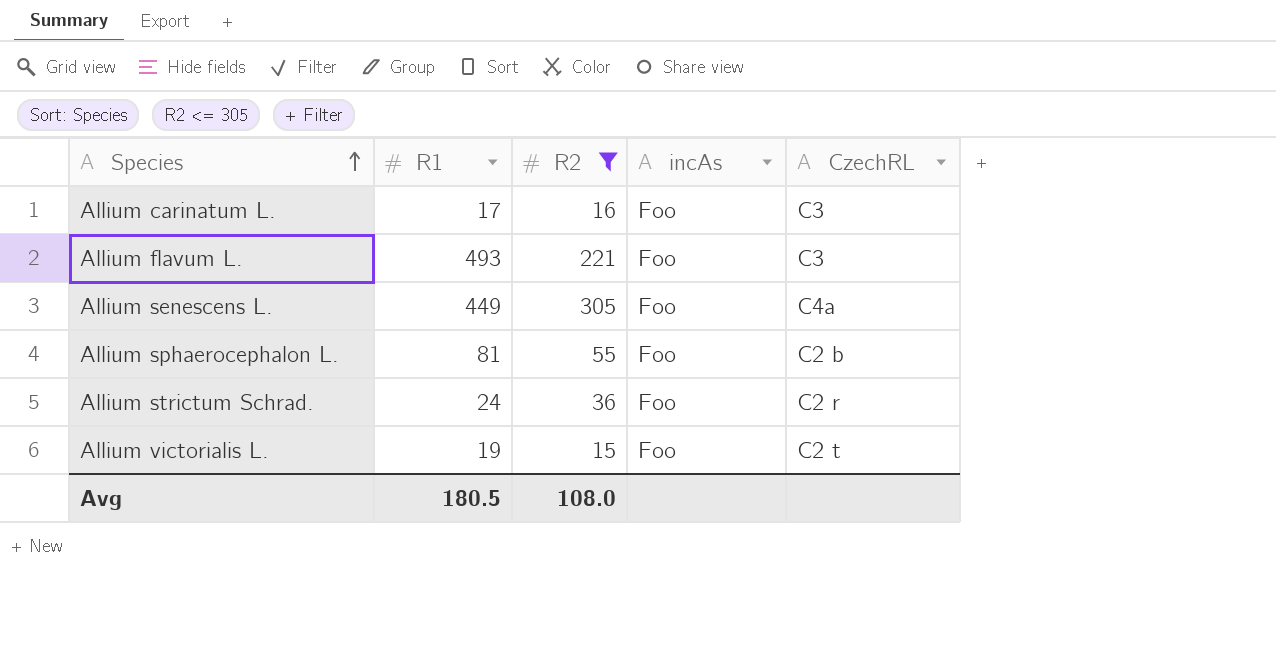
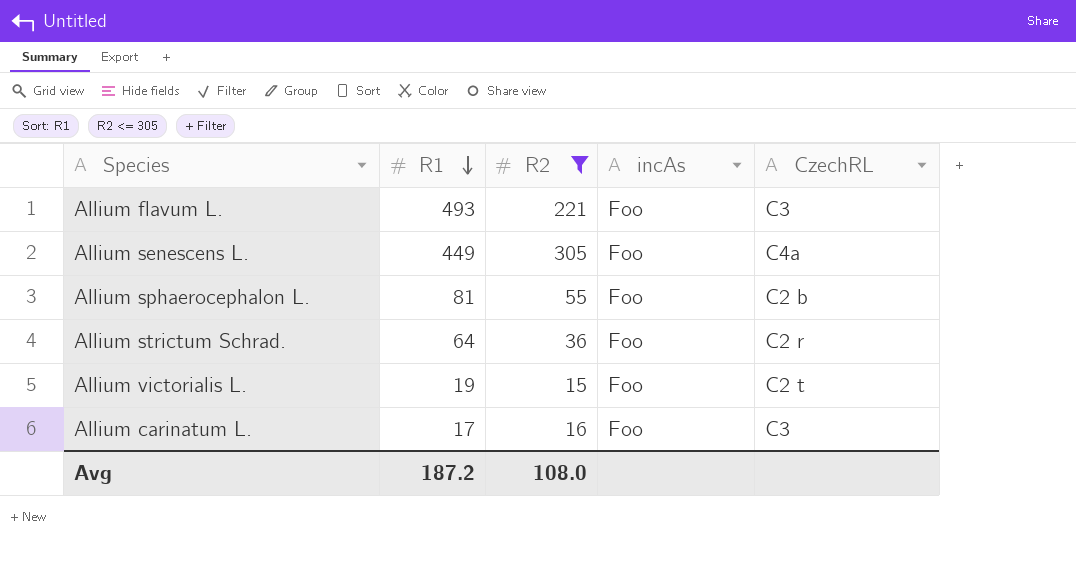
row order: Species ascending -> R1 descending
Allium strictum Schrad. | R1: 24 -> 64
Avg | R1: 180.5 -> 187.2

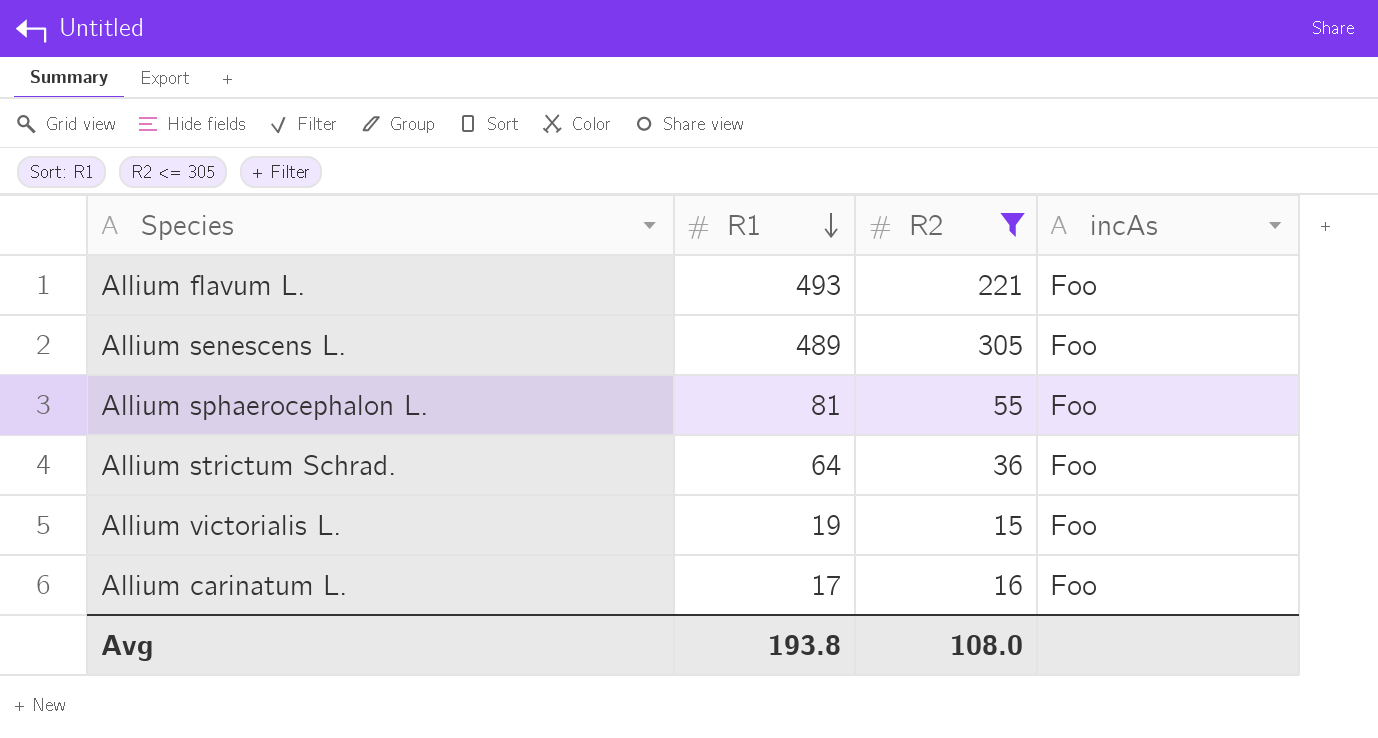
column CzechRL | position: 5 -> none
Allium senescens L. | R1: 449 -> 489
Avg | R1: 187.2 -> 193.8

